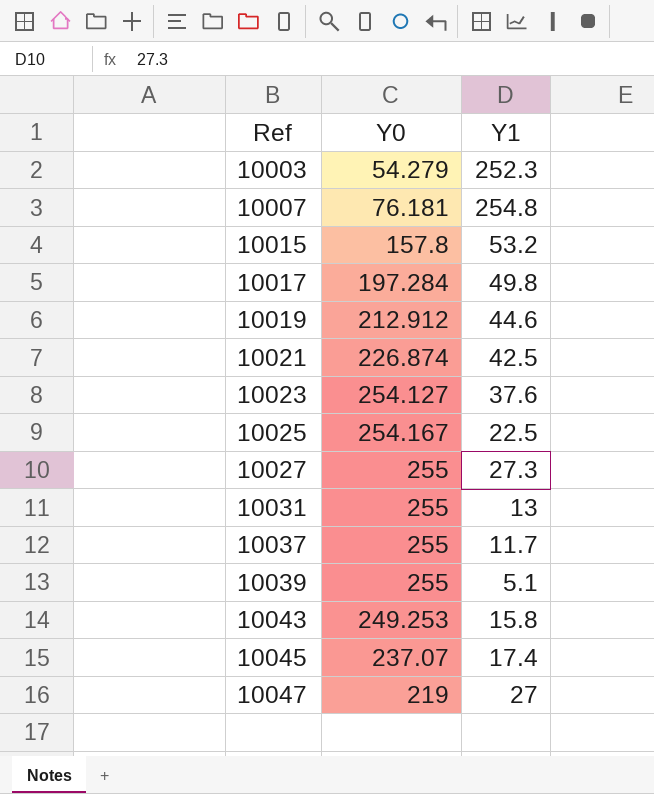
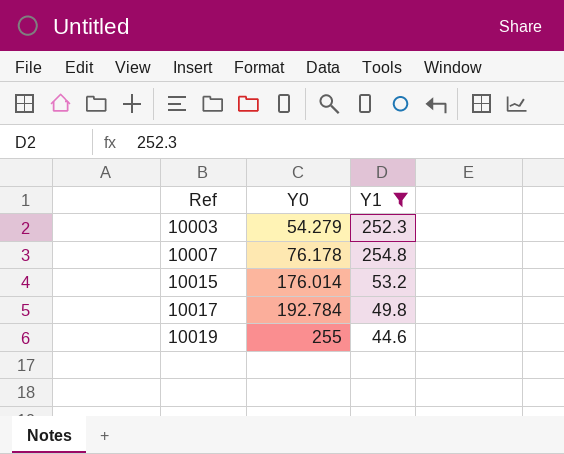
filter: none -> Y1 >= 44.6
10007 | Y0: 76.181 -> 76.178
10015 | Y0: 157.8 -> 176.014
10017 | Y0: 197.284 -> 192.784
10019 | Y0: 212.912 -> 255

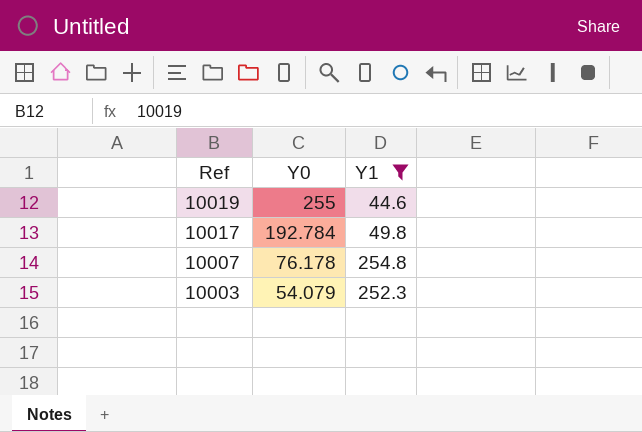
row order: Ref ascending -> Ref descending
row 10015: 176.014 | 53.2 -> none
10003 | Y0: 54.279 -> 54.079

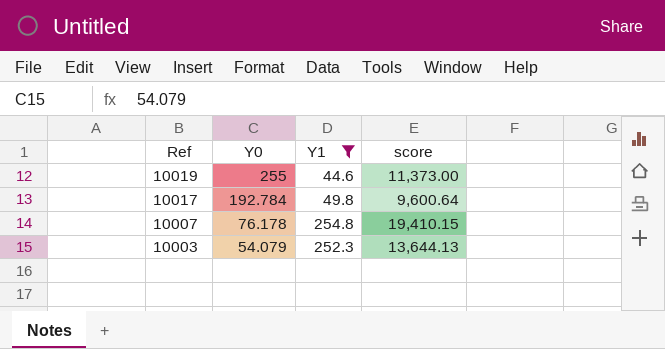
column score | formula: none -> [Y0] * [Y1]

